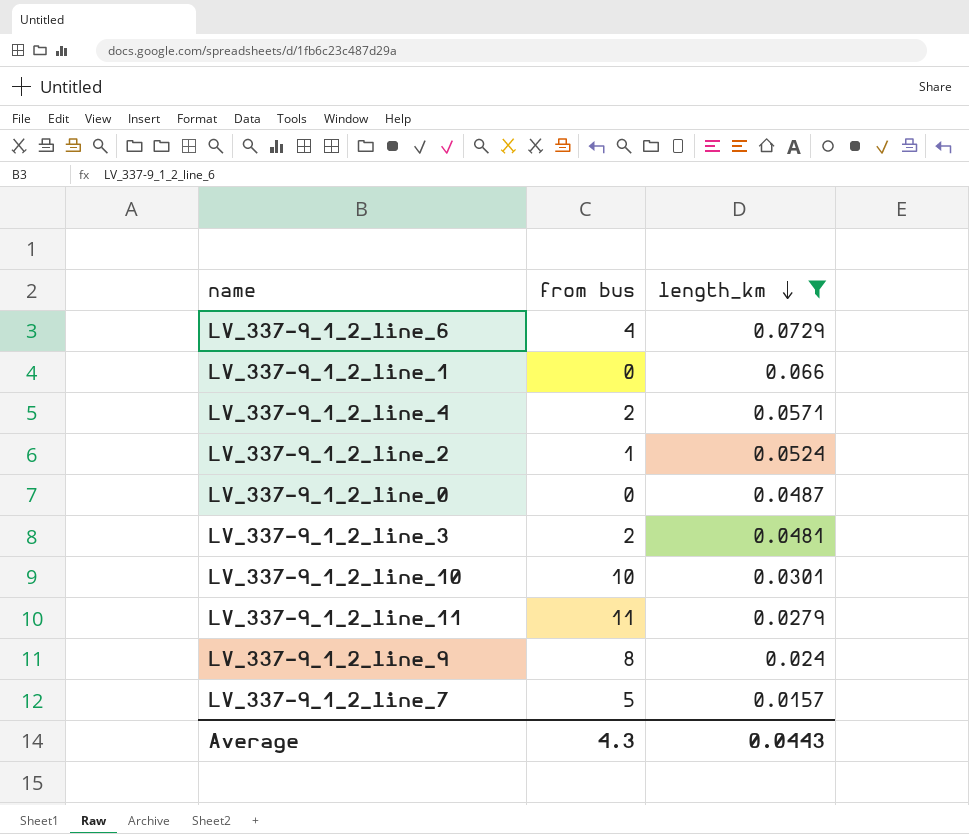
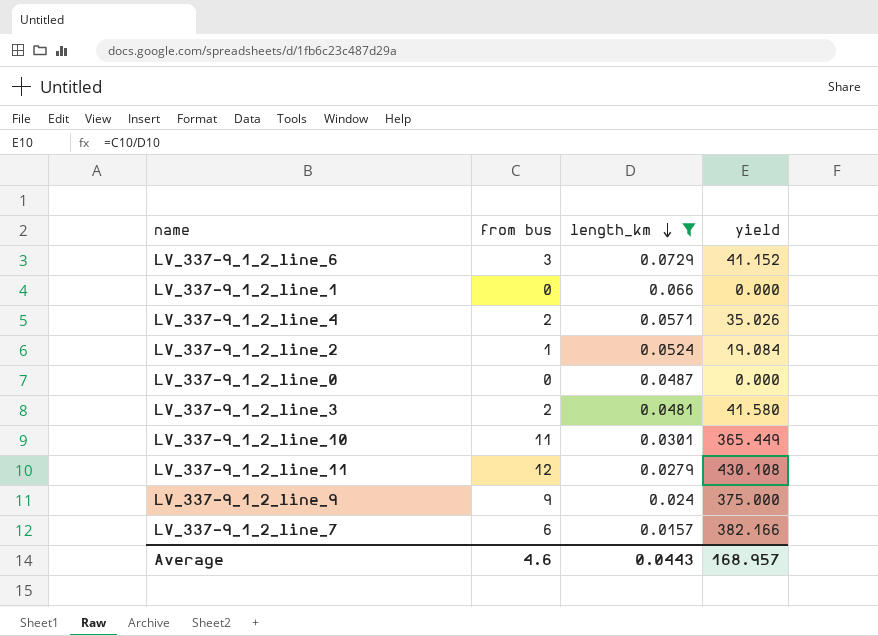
column yield | formula: none -> [from bus] / [length_km]
LV_337-9_1_2_line_6 | from bus: 4 -> 3
LV_337-9_1_2_line_10 | from bus: 10 -> 11
LV_337-9_1_2_line_11 | from bus: 11 -> 12
LV_337-9_1_2_line_9 | from bus: 8 -> 9
LV_337-9_1_2_line_7 | from bus: 5 -> 6
Average | from bus: 4.3 -> 4.6

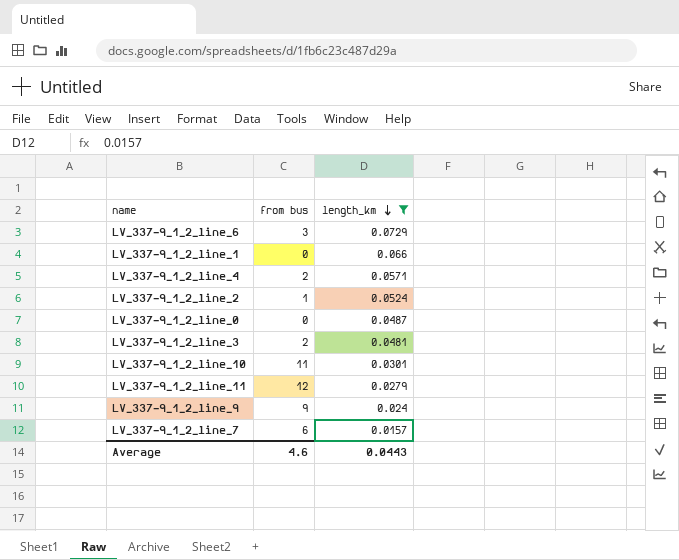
column yield | formula: [from bus] / [length_km] -> none

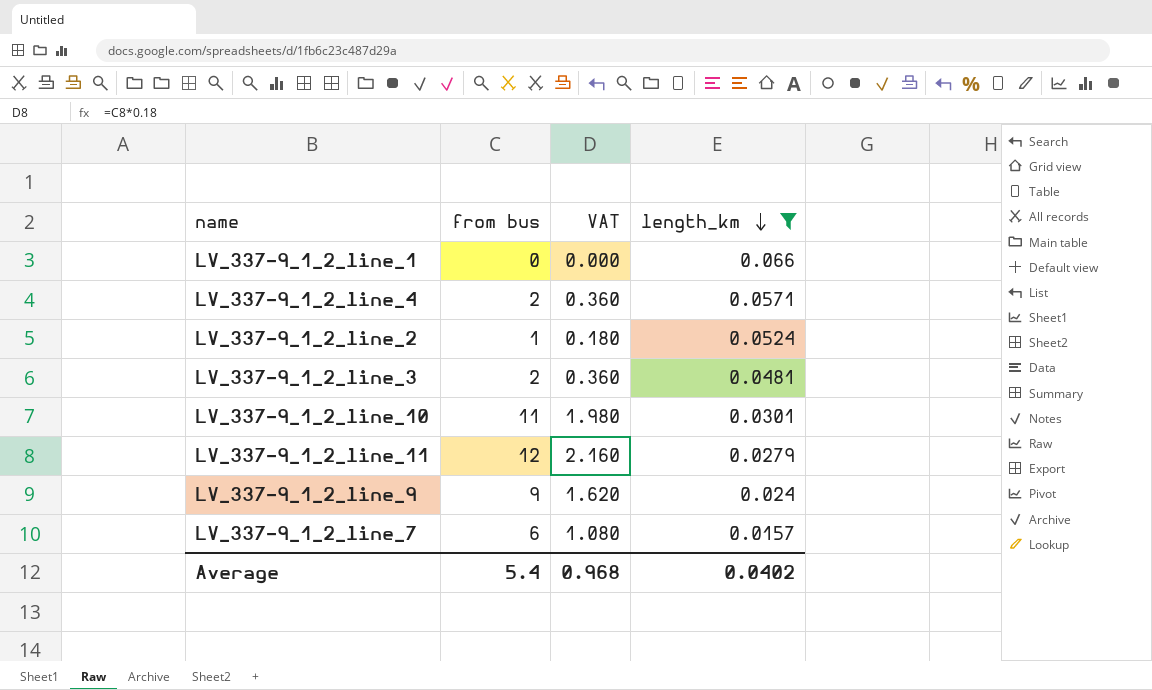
column VAT | formula: none -> [from bus] * 0.18
row LV_337-9_1_2_line_6: 3 | 0.0729 -> none
row LV_337-9_1_2_line_0: 0 | 0.0487 -> none
Average | from bus: 4.6 -> 5.4
Average | length_km: 0.0443 -> 0.0402

